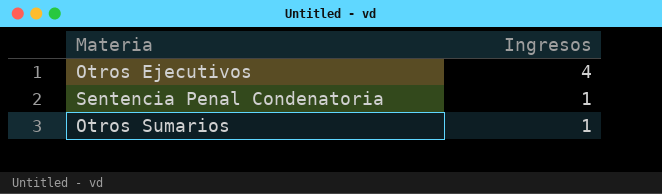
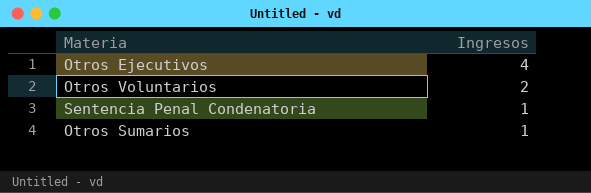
row Otros Voluntarios: none -> 2

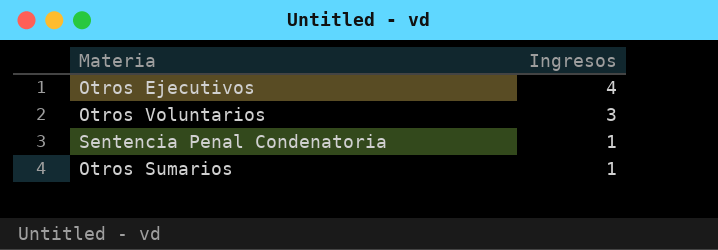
Otros Voluntarios | Ingresos: 2 -> 3

